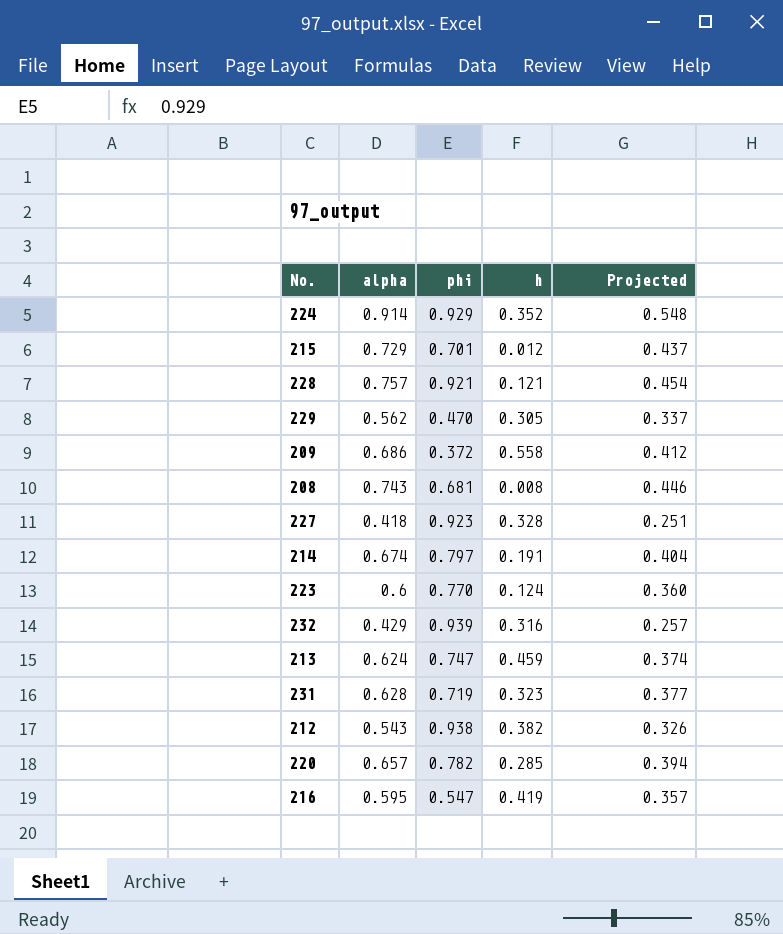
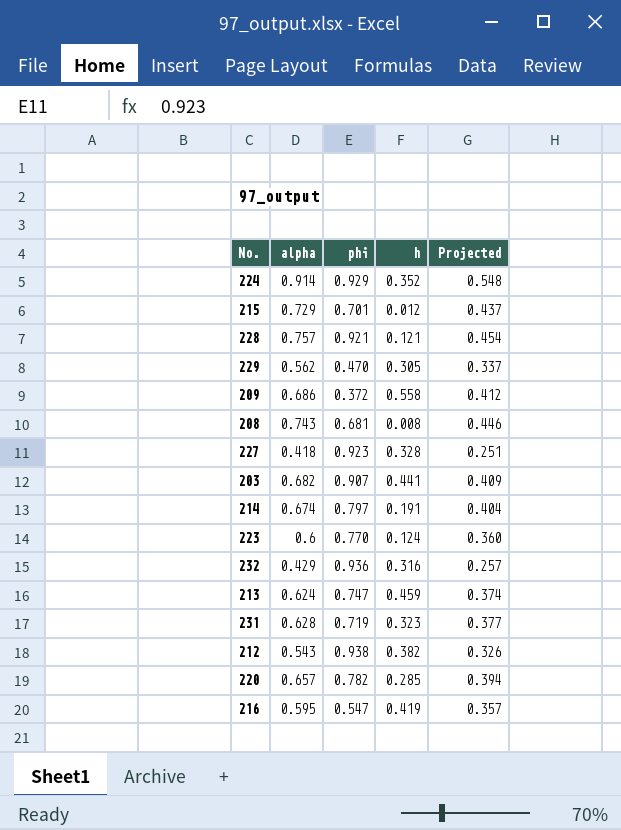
row 203: none -> 0.682 | 0.907 | 0.441 | 0.409
232 | phi: 0.939 -> 0.936

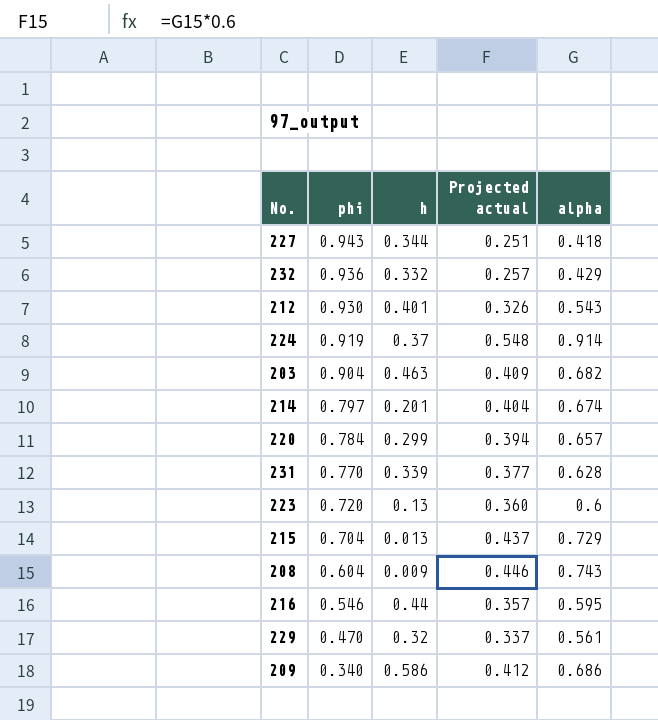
row order: none -> phi descending
column name: Projected -> Projected actual
column alpha | position: 2 -> 5
row 228: 0.757 | 0.921 | 0.121 | 0.454 -> none
row 213: 0.624 | 0.747 | 0.459 | 0.374 -> none
227 | phi: 0.923 -> 0.943
227 | h: 0.328 -> 0.344
232 | h: 0.316 -> 0.332
212 | phi: 0.938 -> 0.930
212 | h: 0.382 -> 0.401
224 | phi: 0.929 -> 0.919
224 | h: 0.352 -> 0.37
203 | phi: 0.907 -> 0.904
203 | h: 0.441 -> 0.463
214 | h: 0.191 -> 0.201
220 | phi: 0.782 -> 0.784
220 | h: 0.285 -> 0.299
231 | phi: 0.719 -> 0.770
231 | h: 0.323 -> 0.339
223 | phi: 0.770 -> 0.720
223 | h: 0.124 -> 0.13
215 | phi: 0.701 -> 0.704
215 | h: 0.012 -> 0.013
208 | phi: 0.681 -> 0.604
208 | h: 0.008 -> 0.009
216 | phi: 0.547 -> 0.546
216 | h: 0.419 -> 0.44
229 | h: 0.305 -> 0.32
229 | alpha: 0.562 -> 0.561
209 | phi: 0.372 -> 0.340
209 | h: 0.558 -> 0.586

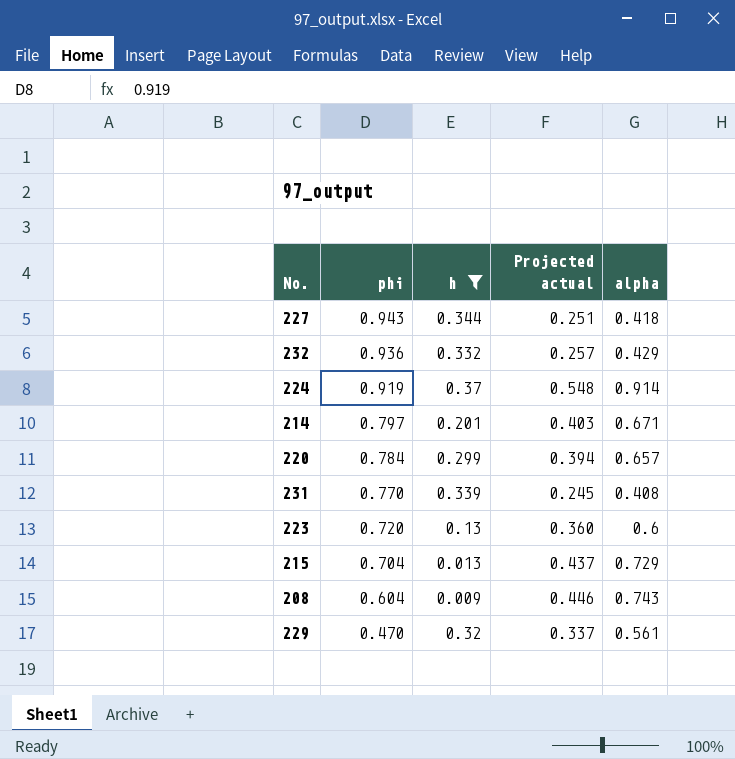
filter: none -> h <= 0.37
214 | Projected actual: 0.404 -> 0.403
214 | alpha: 0.674 -> 0.671
231 | Projected actual: 0.377 -> 0.245
231 | alpha: 0.628 -> 0.408

